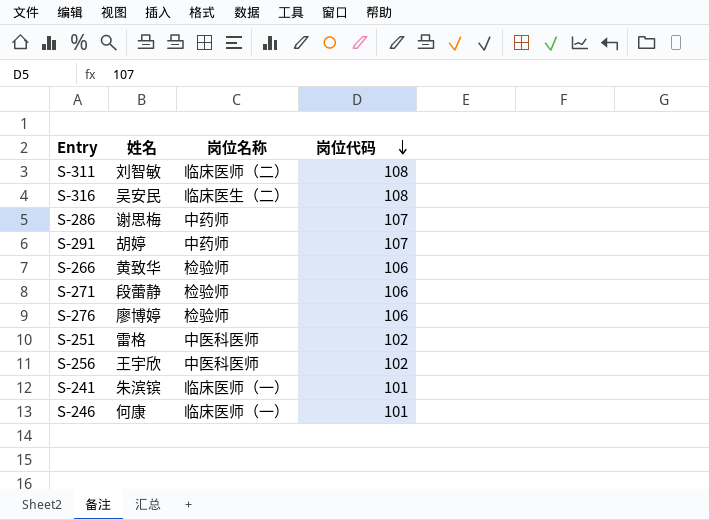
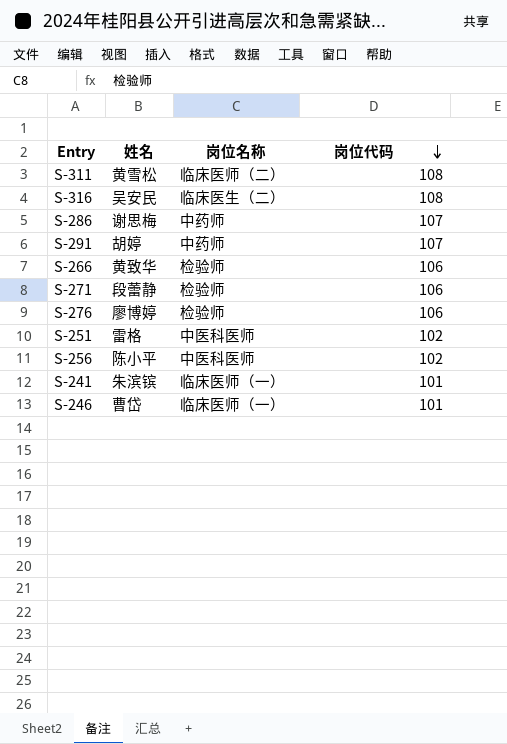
S-311 | 姓名: 刘智敏 -> 黄雪松
S-256 | 姓名: 王宇欣 -> 陈小平
S-246 | 姓名: 何康 -> 曹岱

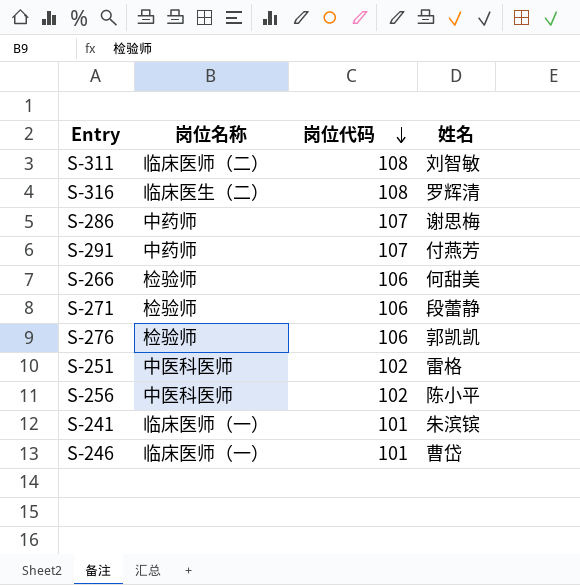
column 姓名 | position: 2 -> 4
S-311 | 姓名: 黄雪松 -> 刘智敏
S-316 | 姓名: 吴安民 -> 罗辉清
S-291 | 姓名: 胡婷 -> 付燕芳
S-266 | 姓名: 黄致华 -> 何甜美
S-276 | 姓名: 廖博婷 -> 郭凯凯

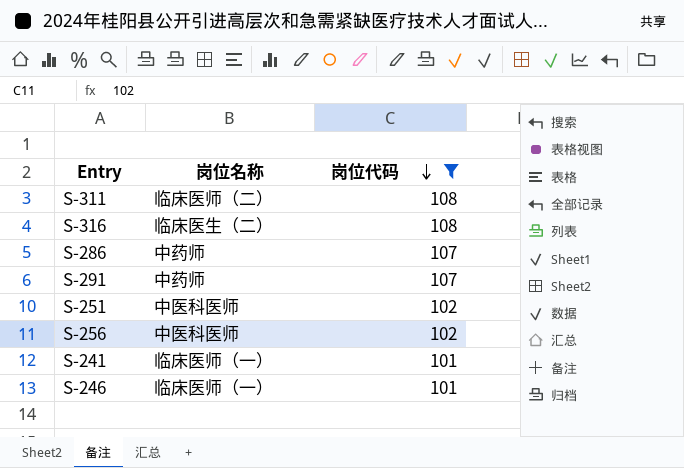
filter: none -> 岗位代码 != 106
column 姓名 | position: 4 -> none

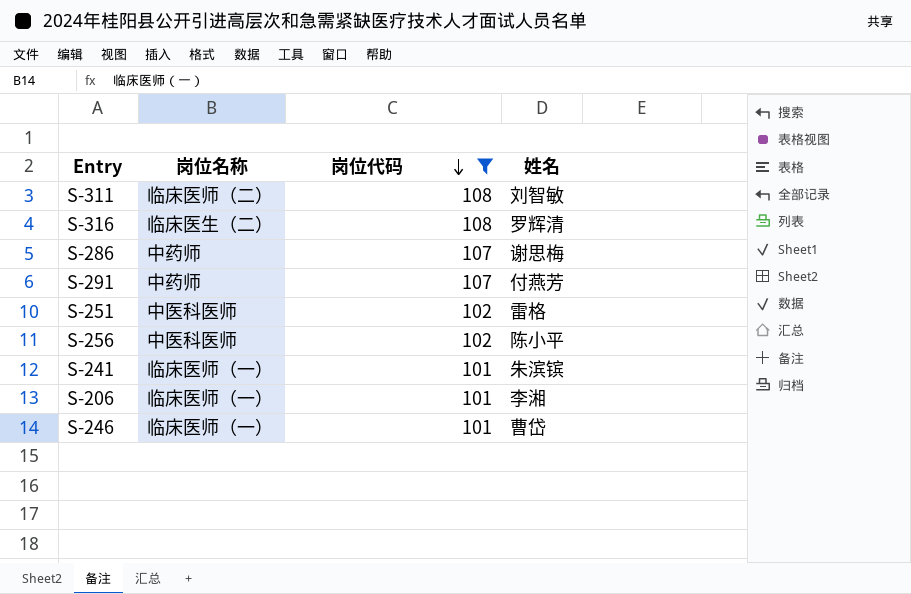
column 姓名 | position: none -> 4
row S-206: none -> 临床医师（一） | 101 | 李湘

